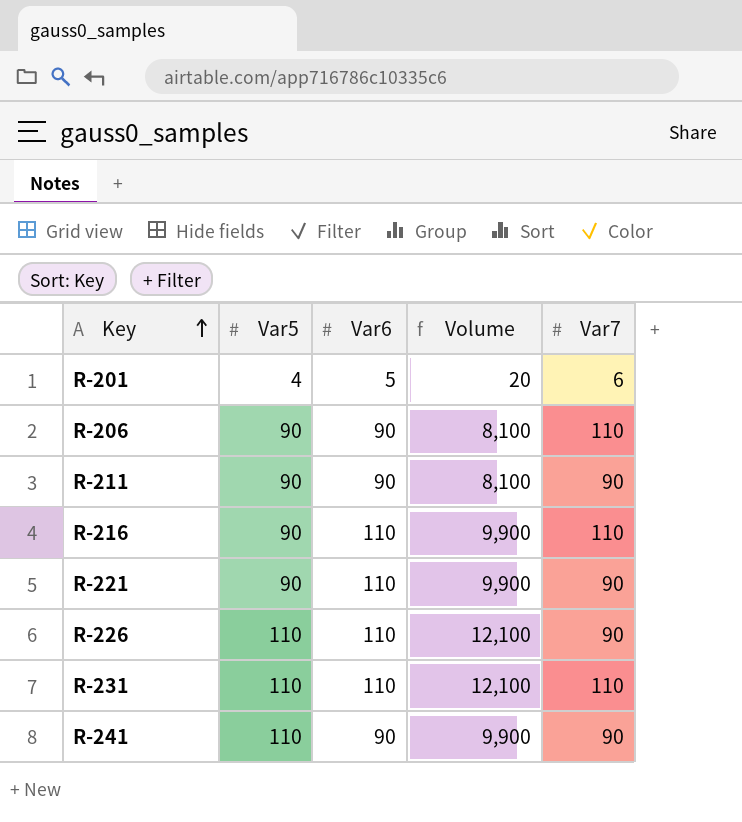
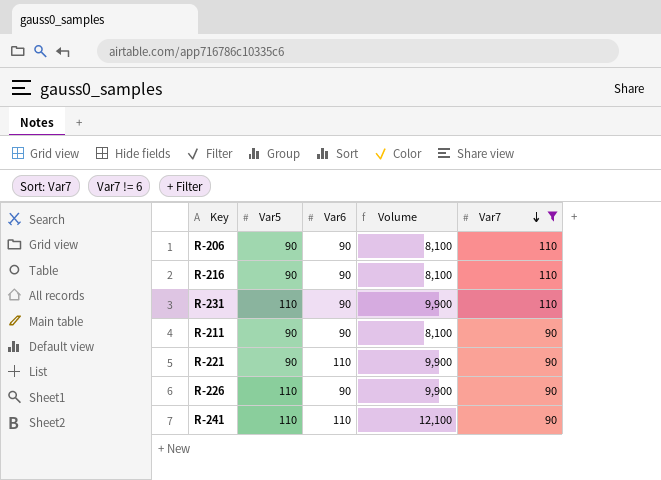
filter: none -> Var7 != 6
row order: Key ascending -> Var7 descending
R-216 | Var6: 110 -> 90
R-216 | Volume: 9,900 -> 8,100
R-231 | Var6: 110 -> 90
R-231 | Volume: 12,100 -> 9,900
R-226 | Var6: 110 -> 90
R-226 | Volume: 12,100 -> 9,900
R-241 | Var6: 90 -> 110
R-241 | Volume: 9,900 -> 12,100

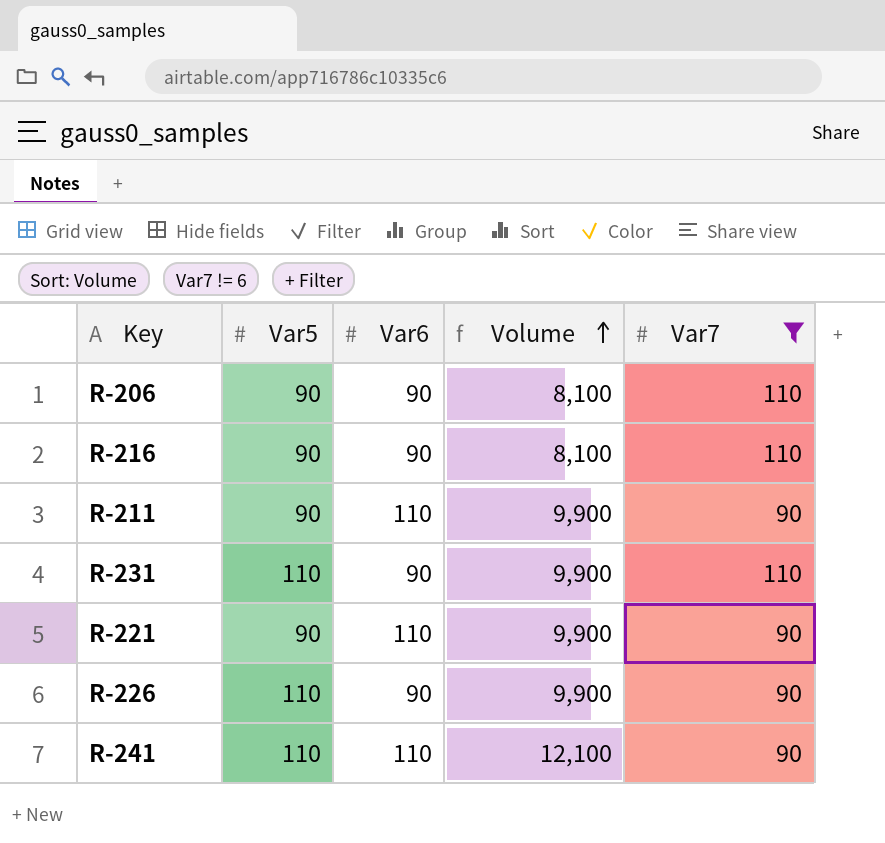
row order: Var7 descending -> Volume ascending
R-211 | Var6: 90 -> 110
R-211 | Volume: 8,100 -> 9,900

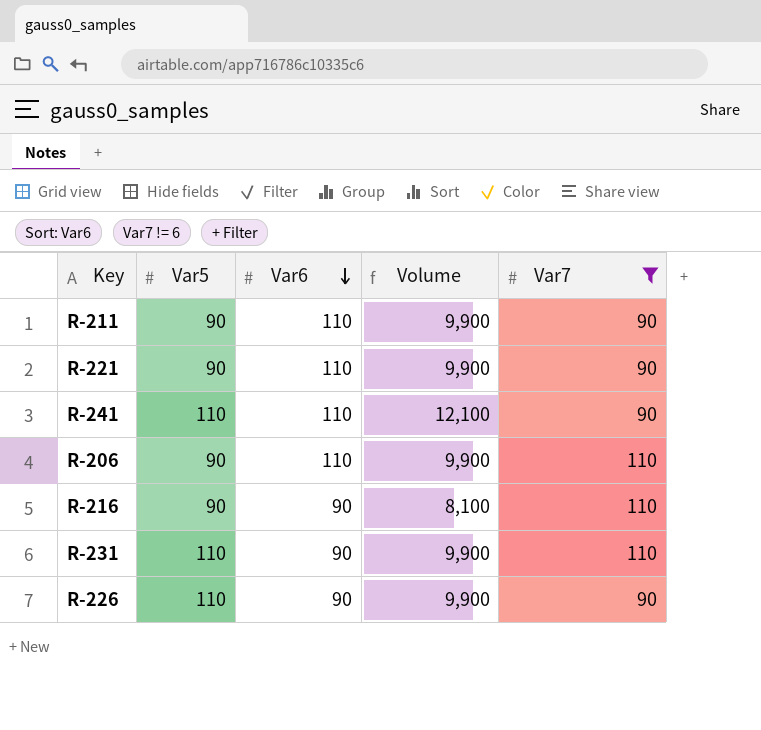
row order: Volume ascending -> Var6 descending
R-206 | Var6: 90 -> 110
R-206 | Volume: 8,100 -> 9,900

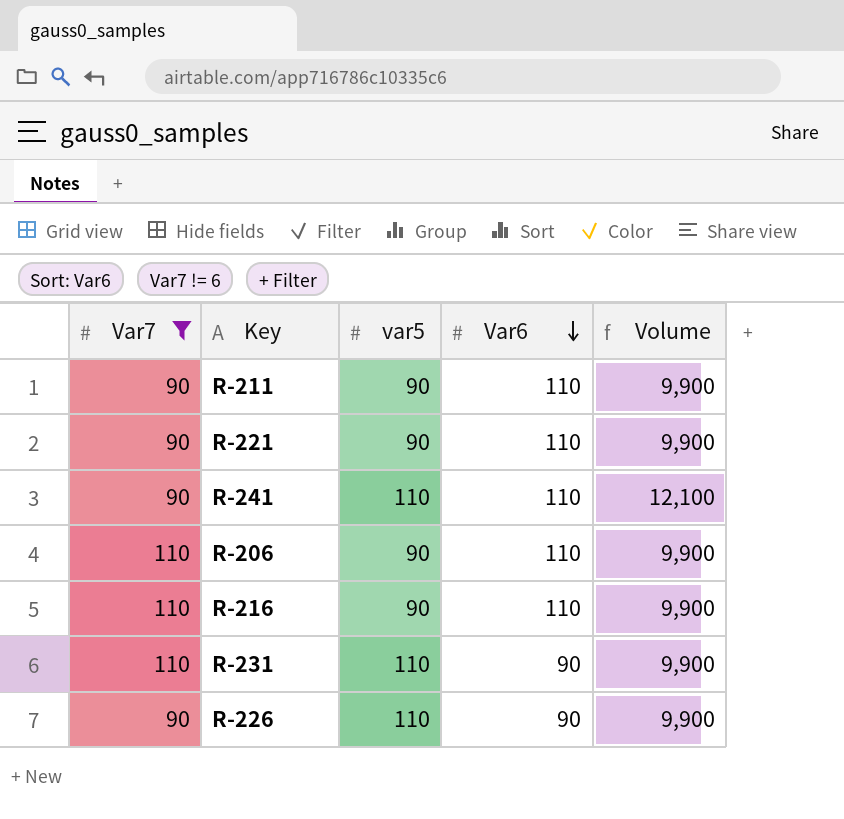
column Var7 | position: 5 -> 1
column name: Var5 -> var5
R-216 | Var6: 90 -> 110
R-216 | Volume: 8,100 -> 9,900

